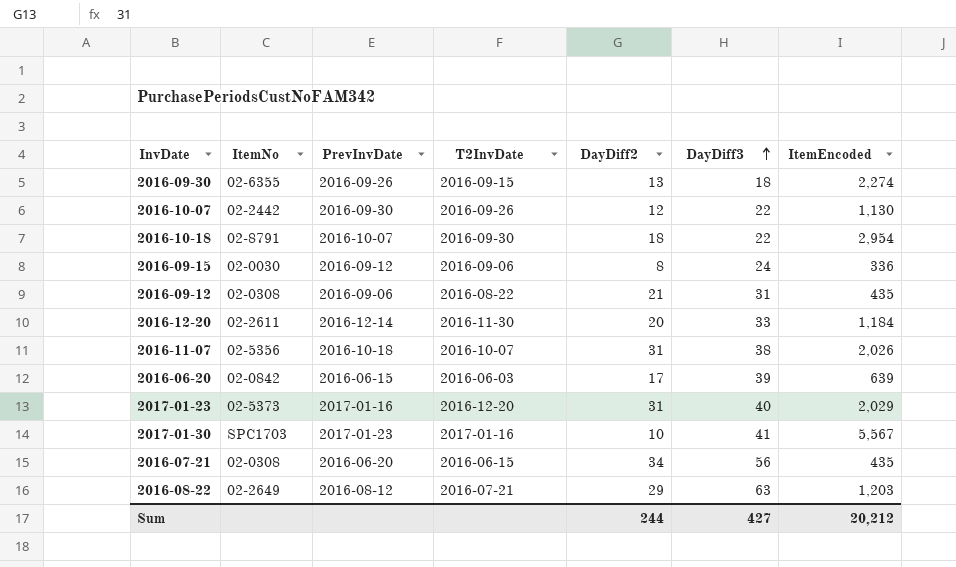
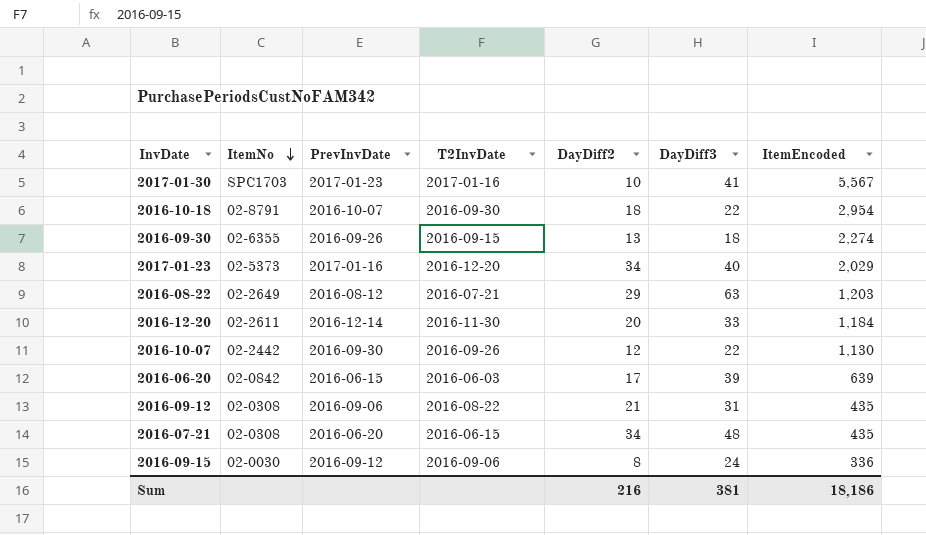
row order: DayDiff3 ascending -> ItemNo descending
row 2016-11-07: 02-5356 | 2016-10-18 | 2016-10-07 | 31 | 38 | 2,026 -> none
2017-01-23 | DayDiff2: 31 -> 34
2016-07-21 | DayDiff3: 56 -> 48
Sum | DayDiff2: 244 -> 216
Sum | DayDiff3: 427 -> 381
Sum | ItemEncoded: 20,212 -> 18,186

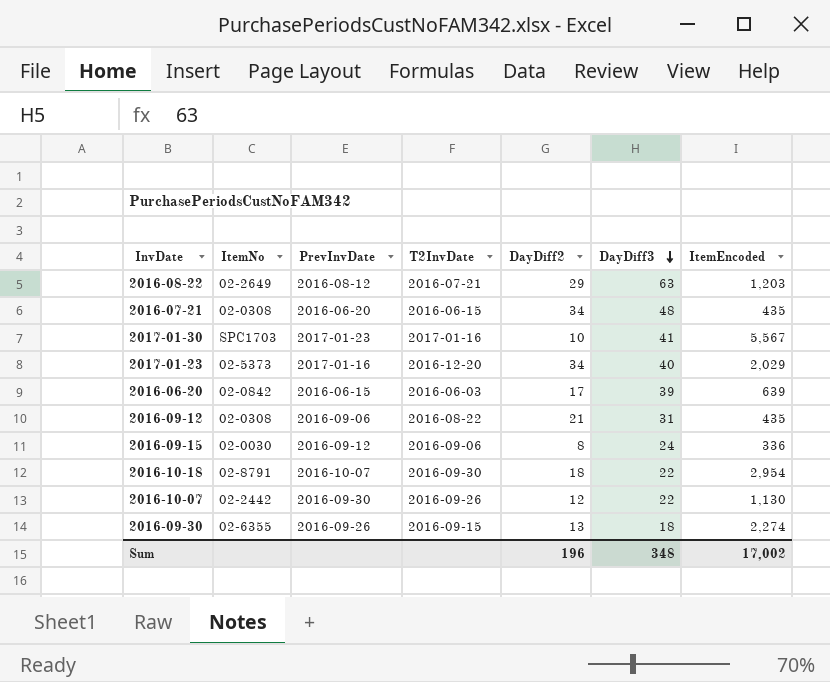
row order: ItemNo descending -> DayDiff3 descending
row 2016-12-20: 02-2611 | 2016-12-14 | 2016-11-30 | 20 | 33 | 1,184 -> none
Sum | DayDiff2: 216 -> 196
Sum | DayDiff3: 381 -> 348
Sum | ItemEncoded: 18,186 -> 17,002

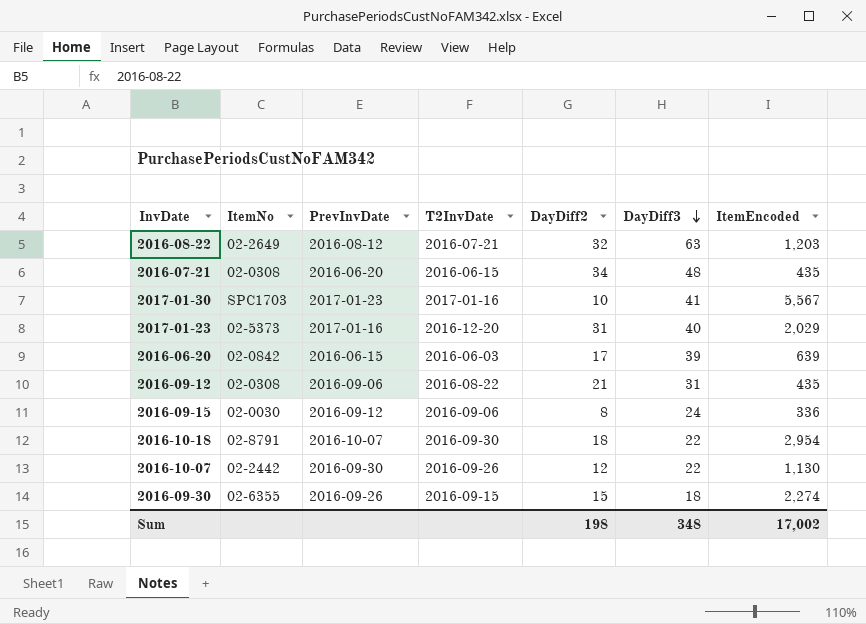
2016-08-22 | DayDiff2: 29 -> 32
2017-01-23 | DayDiff2: 34 -> 31
2016-09-30 | DayDiff2: 13 -> 15
Sum | DayDiff2: 196 -> 198

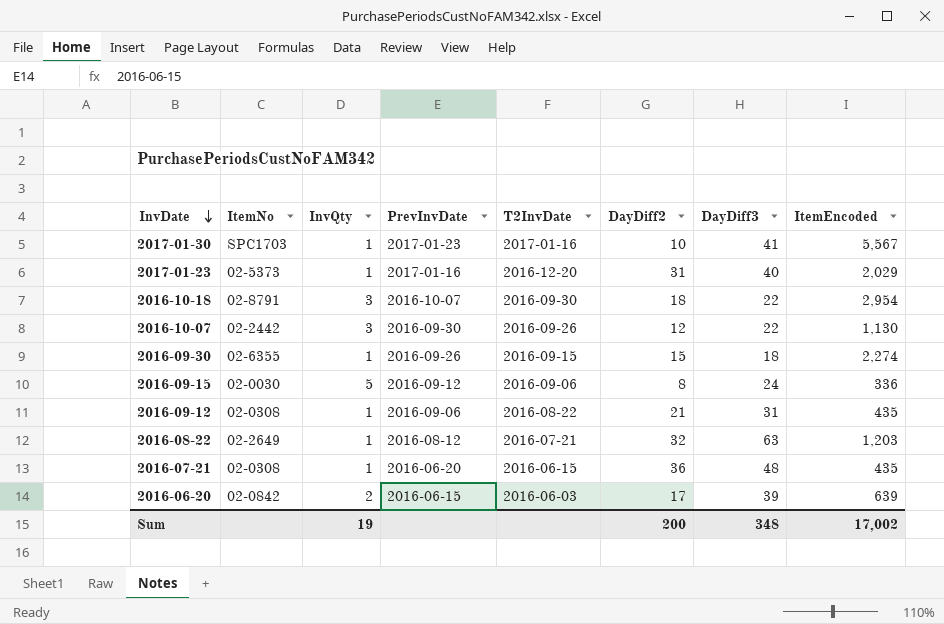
row order: DayDiff3 descending -> InvDate descending
column InvQty | position: none -> 3
2016-07-21 | DayDiff2: 34 -> 36
Sum | DayDiff2: 198 -> 200

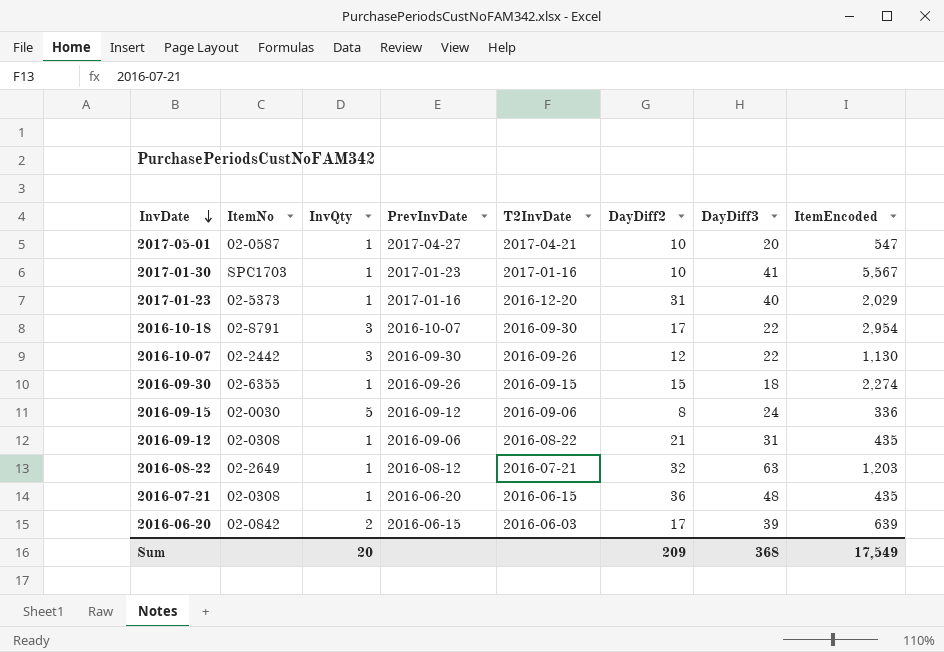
row 2017-05-01: none -> 02-0587 | 1 | 2017-04-27 | 2017-04-21 | 10 | 20 | 547
2016-10-18 | DayDiff2: 18 -> 17
Sum | InvQty: 19 -> 20
Sum | DayDiff2: 200 -> 209
Sum | DayDiff3: 348 -> 368
Sum | ItemEncoded: 17,002 -> 17,549

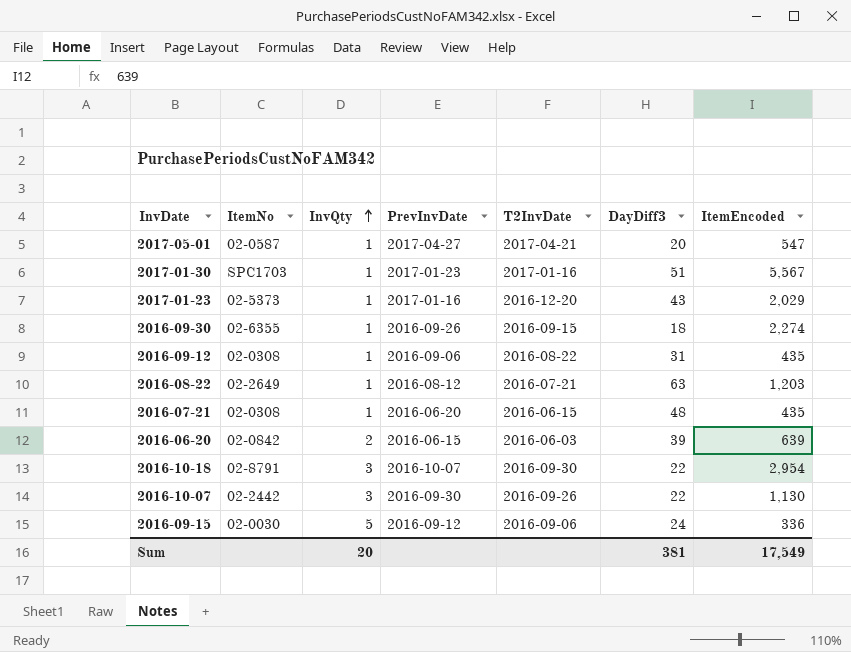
row order: InvDate descending -> InvQty ascending
column DayDiff2 | position: 6 -> none
2017-01-30 | DayDiff3: 41 -> 51
2017-01-23 | DayDiff3: 40 -> 43
Sum | DayDiff3: 368 -> 381

